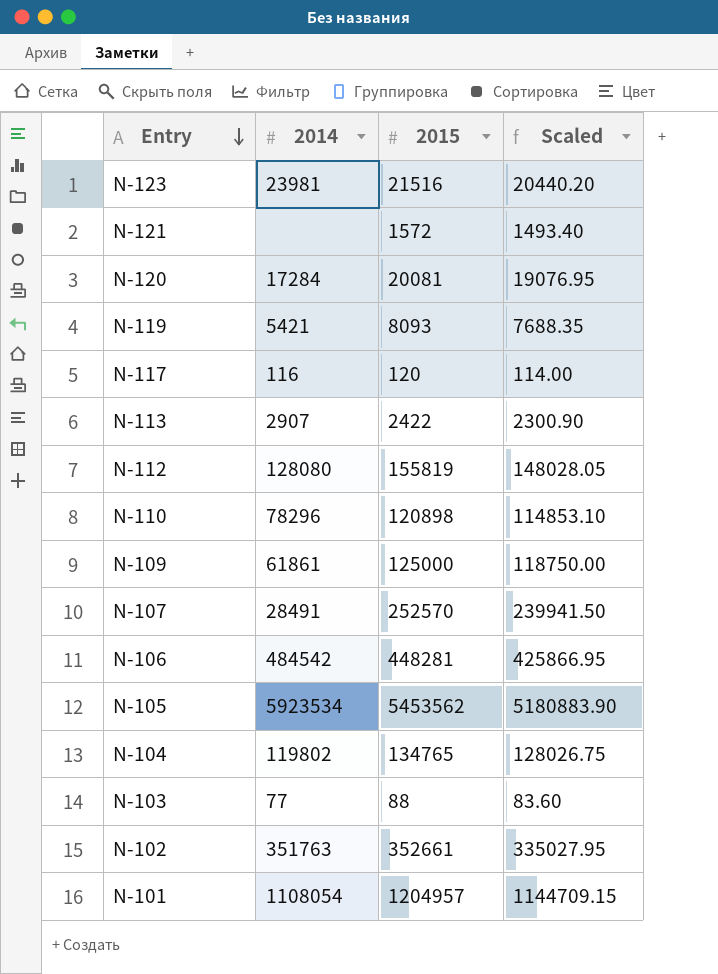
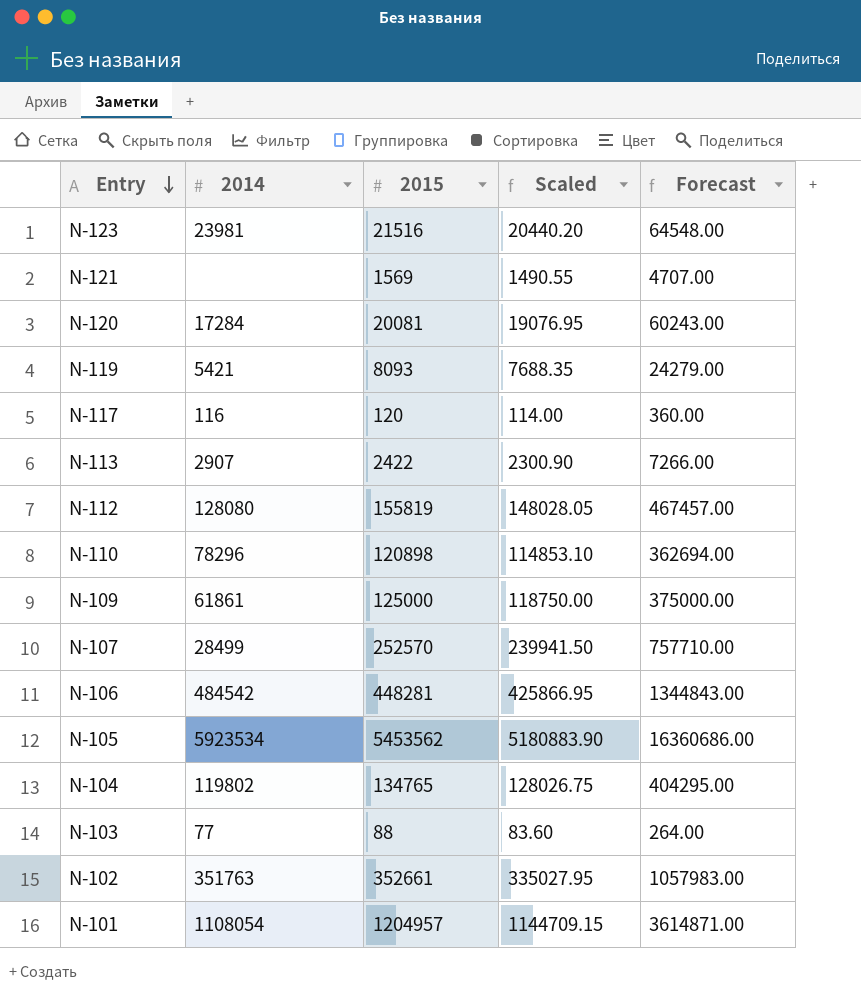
column Forecast | formula: none -> [2015] * 3
N-121 | 2015: 1572 -> 1569
N-121 | Scaled: 1493.40 -> 1490.55
N-107 | 2014: 28491 -> 28499

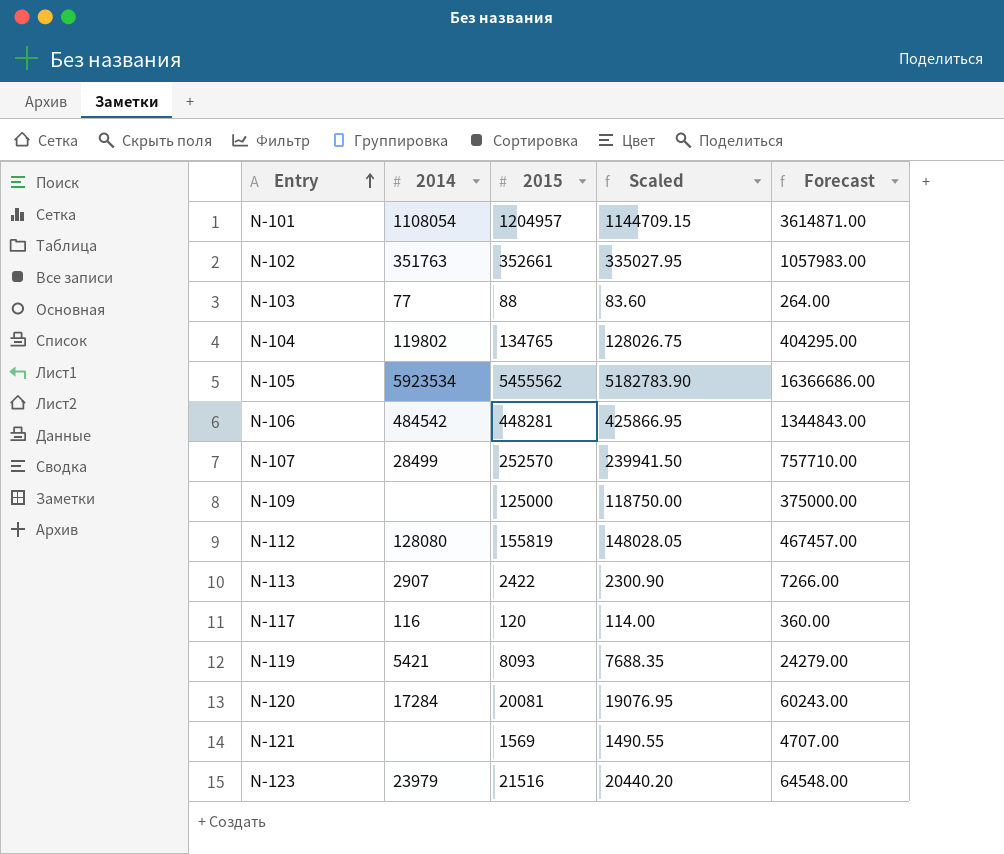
row order: Entry descending -> Entry ascending
row N-110: 78296 | 120898 | 114853.10 | 362694.00 -> none
N-105 | 2015: 5453562 -> 5455562
N-105 | Scaled: 5180883.90 -> 5182783.90
N-105 | Forecast: 16360686.00 -> 16366686.00
N-109 | 2014: 61861 -> none
N-123 | 2014: 23981 -> 23979

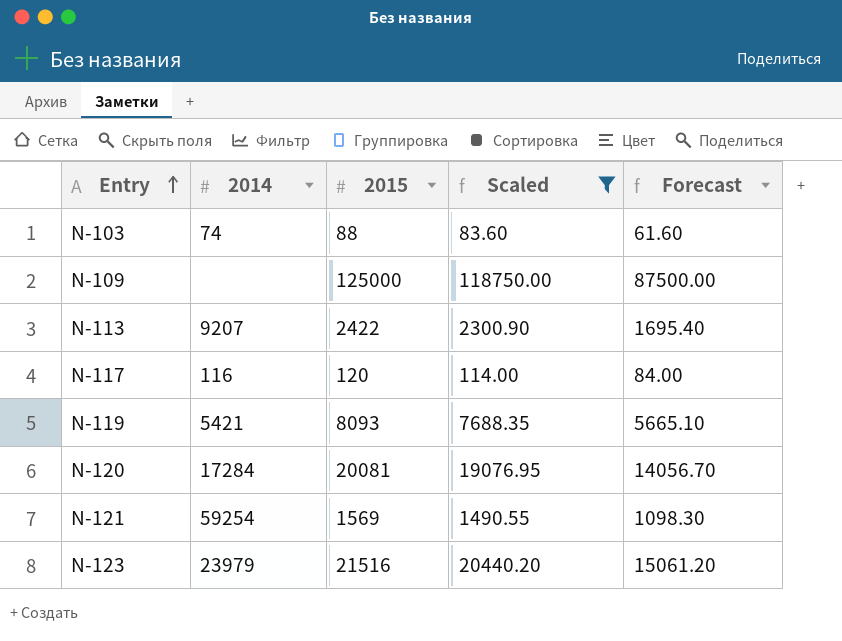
filter: none -> Scaled <= 118750.00
column Forecast | formula: [2015] * 3 -> [2015] * 0.7
N-103 | 2014: 77 -> 74
N-113 | 2014: 2907 -> 9207
N-121 | 2014: none -> 59254

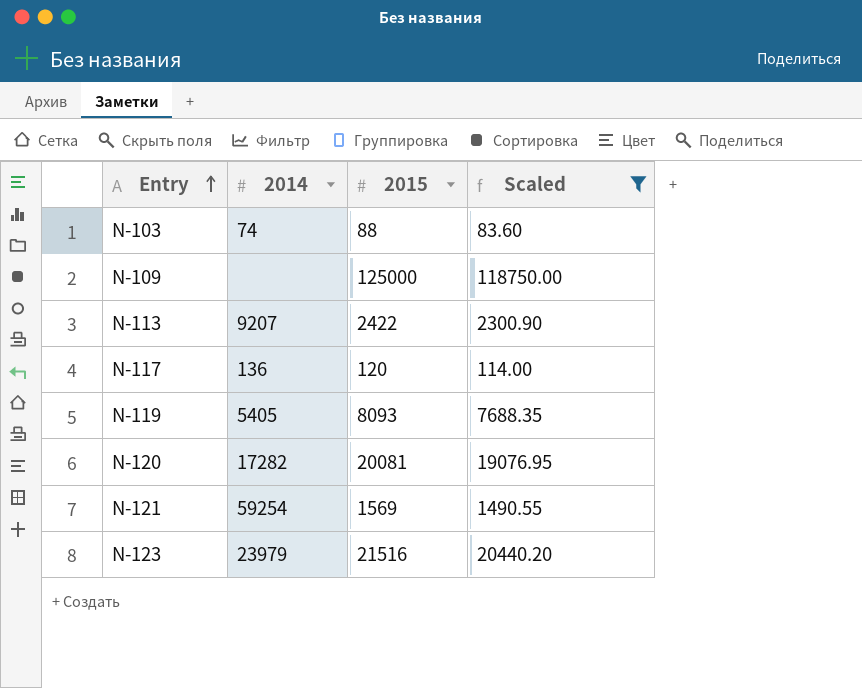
column Forecast | formula: [2015] * 0.7 -> none
N-117 | 2014: 116 -> 136
N-119 | 2014: 5421 -> 5405
N-120 | 2014: 17284 -> 17282

